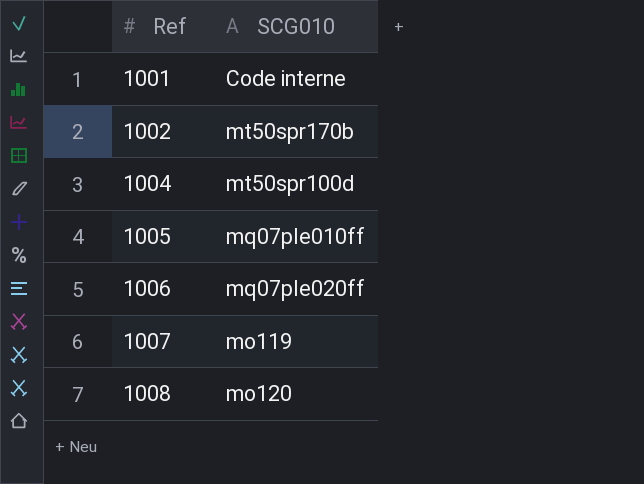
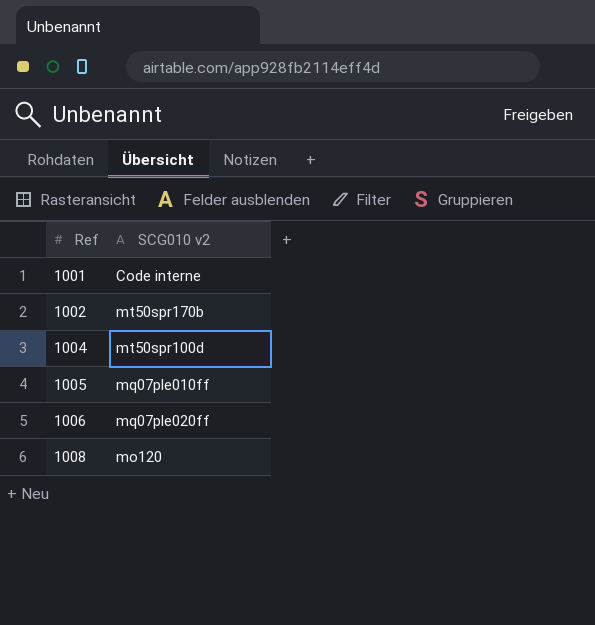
column name: SCG010 -> SCG010 v2
row 1007: mo119 -> none

